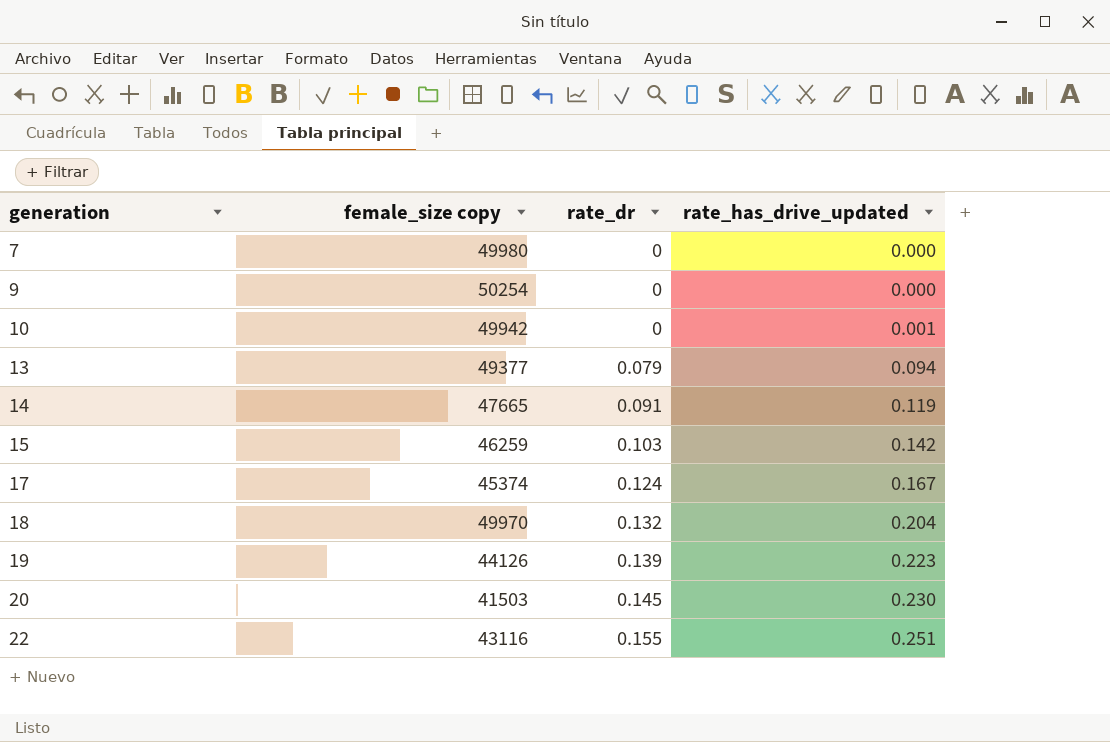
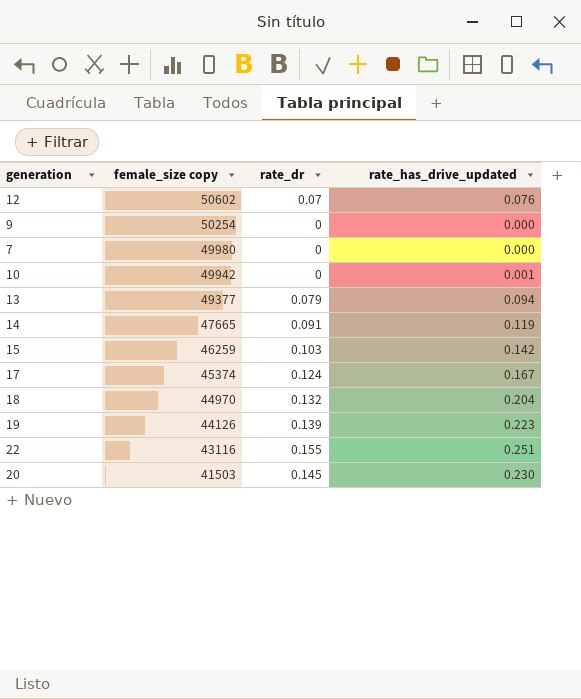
row order: generation ascending -> female_size copy descending
row 12: none -> 50602 | 0.07 | 0.076
18 | female_size copy: 49970 -> 44970

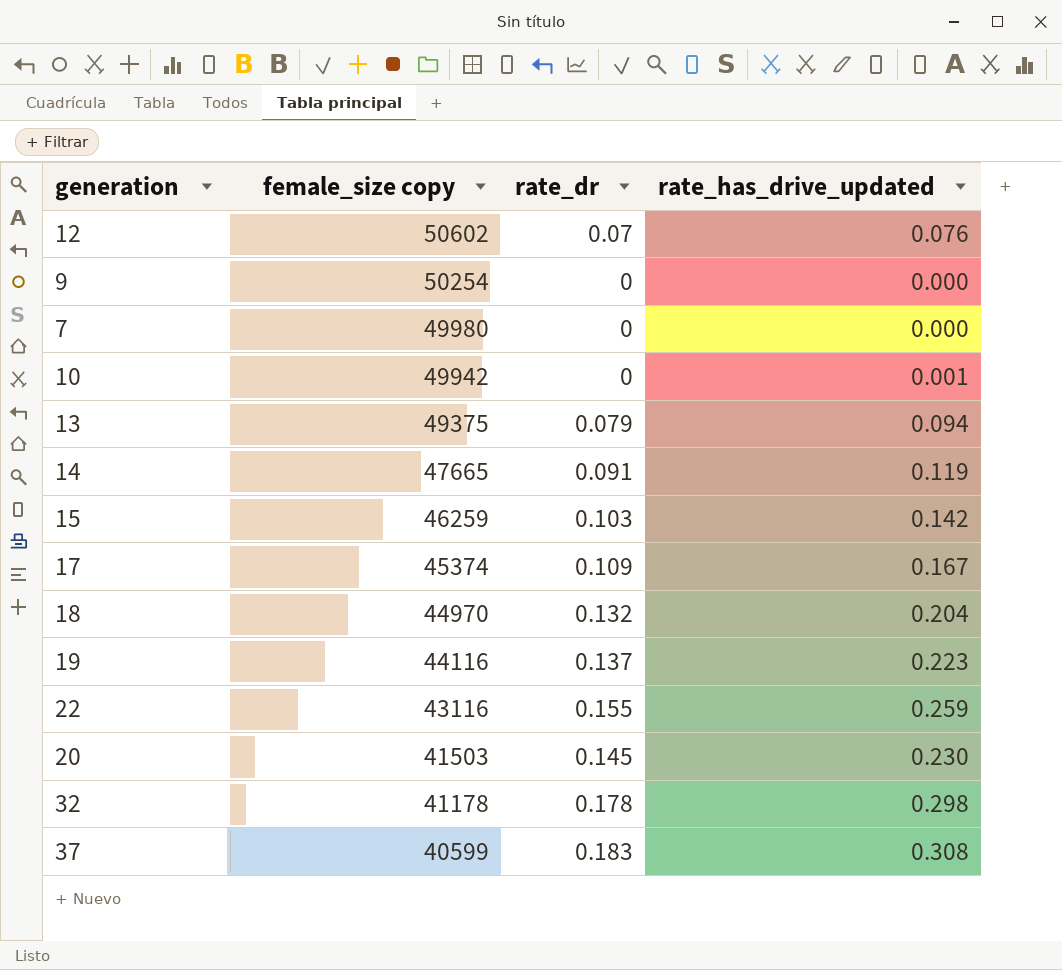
13 | female_size copy: 49377 -> 49375
17 | rate_dr: 0.124 -> 0.109
19 | female_size copy: 44126 -> 44116
19 | rate_dr: 0.139 -> 0.137
22 | rate_has_drive_updated: 0.251 -> 0.259
row 32: none -> 41178 | 0.178 | 0.298
row 37: none -> 40599 | 0.183 | 0.308

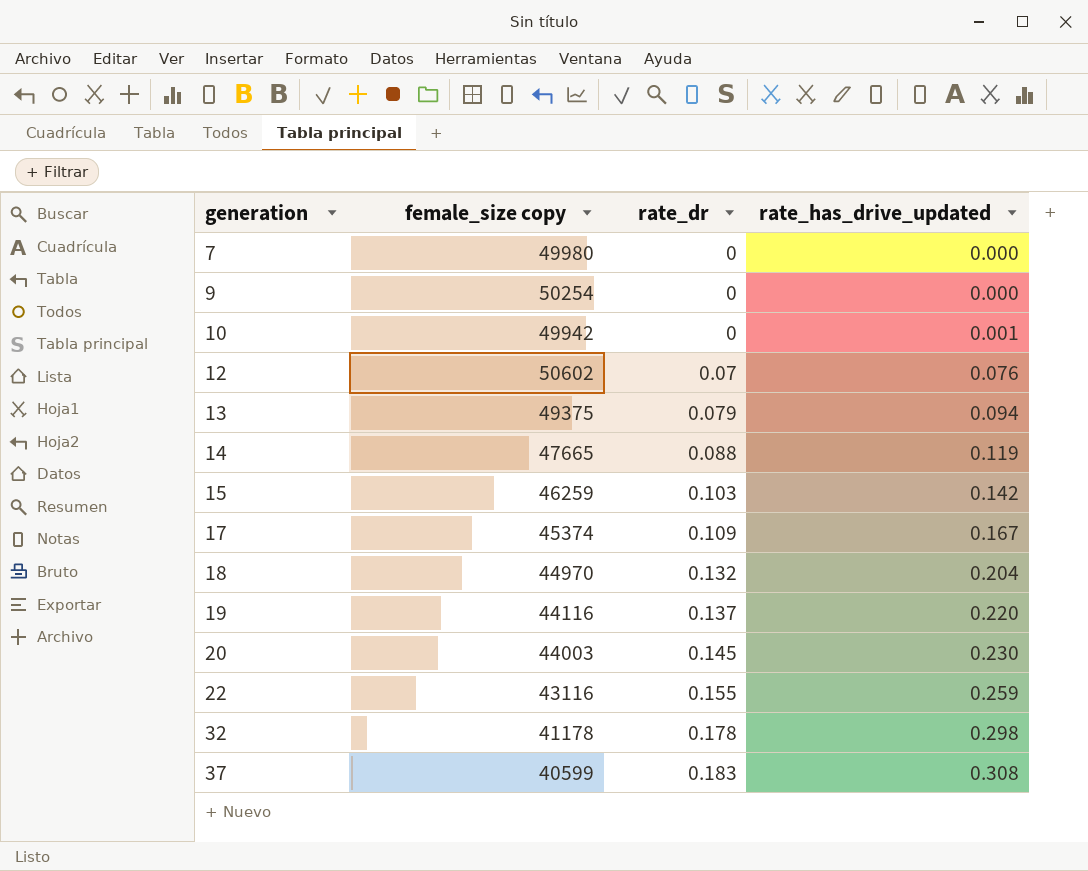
row order: female_size copy descending -> generation ascending
14 | rate_dr: 0.091 -> 0.088
19 | rate_has_drive_updated: 0.223 -> 0.220
20 | female_size copy: 41503 -> 44003

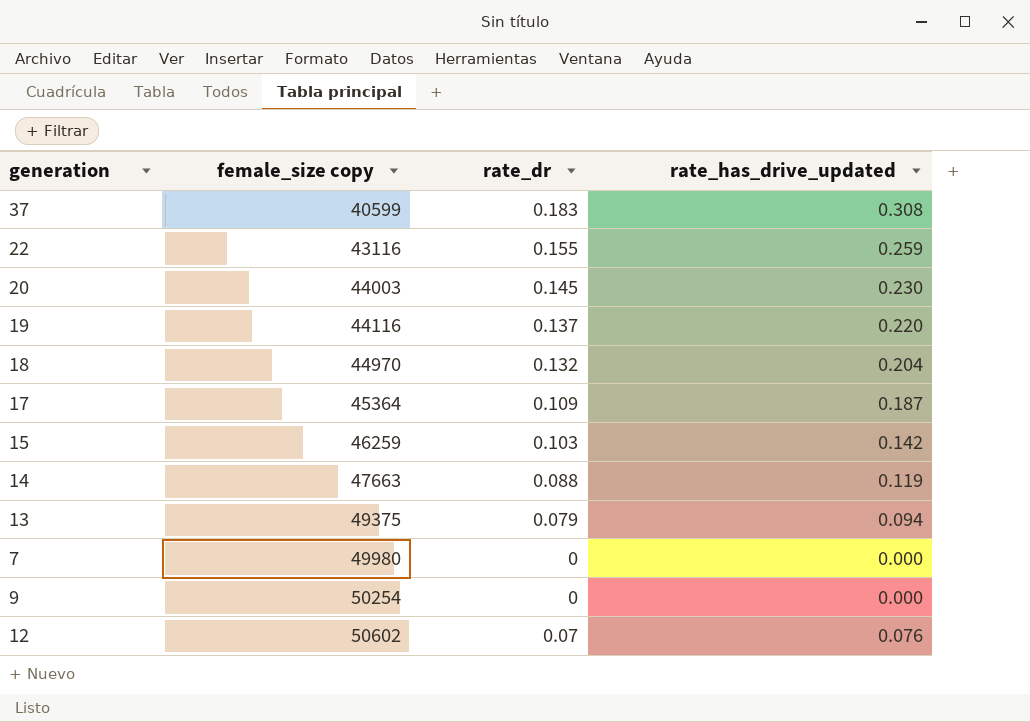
row order: generation ascending -> female_size copy ascending
row 10: 49942 | 0 | 0.001 -> none
row 32: 41178 | 0.178 | 0.298 -> none
17 | female_size copy: 45374 -> 45364
17 | rate_has_drive_updated: 0.167 -> 0.187
14 | female_size copy: 47665 -> 47663

